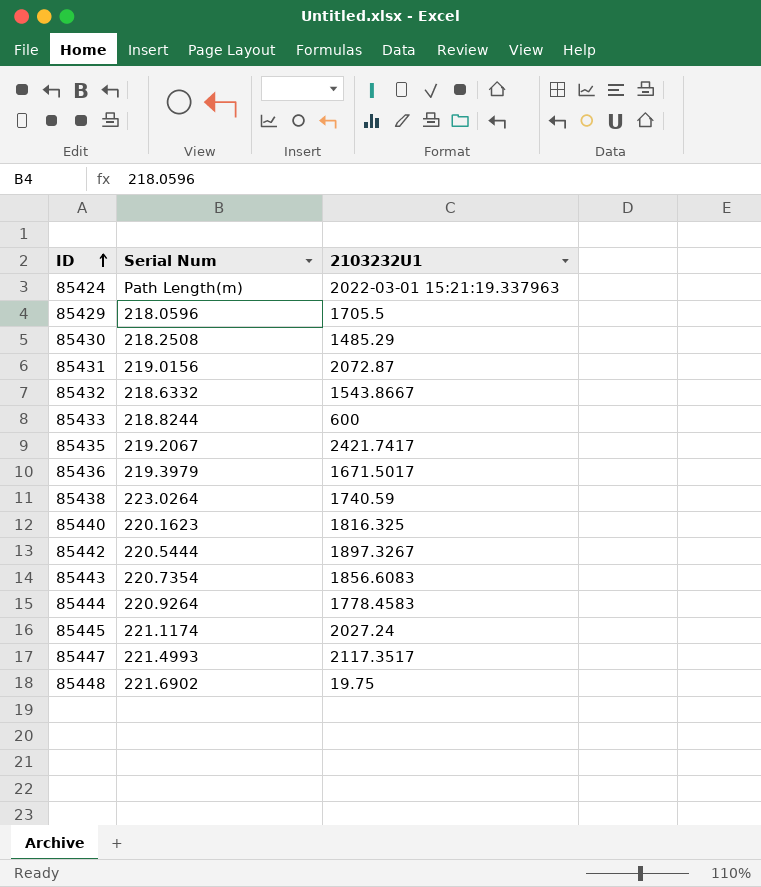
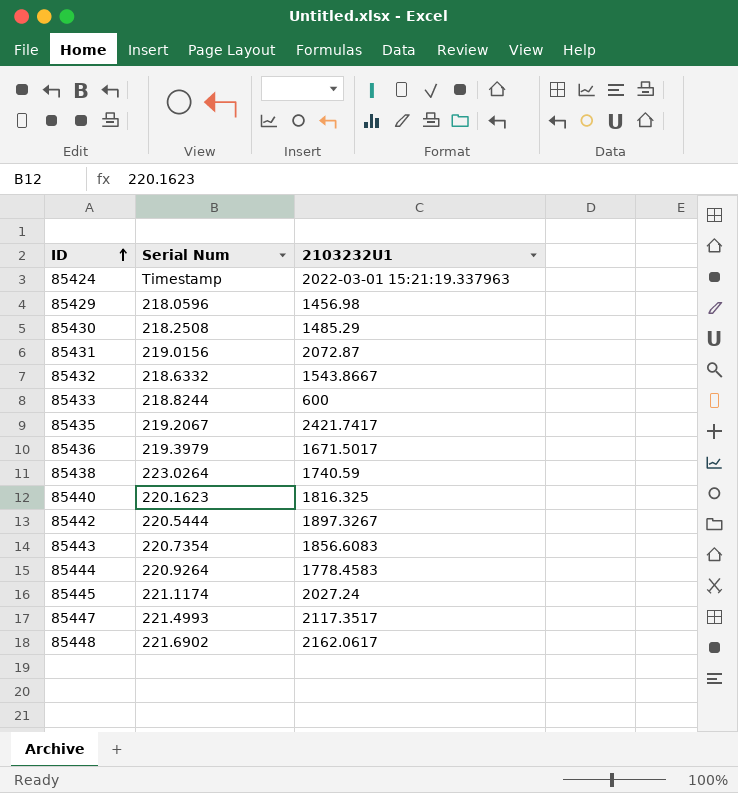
85424 | Serial Num: Path Length(m) -> Timestamp
85429 | 2103232U1: 1705.5 -> 1456.98
85448 | 2103232U1: 19.75 -> 2162.0617

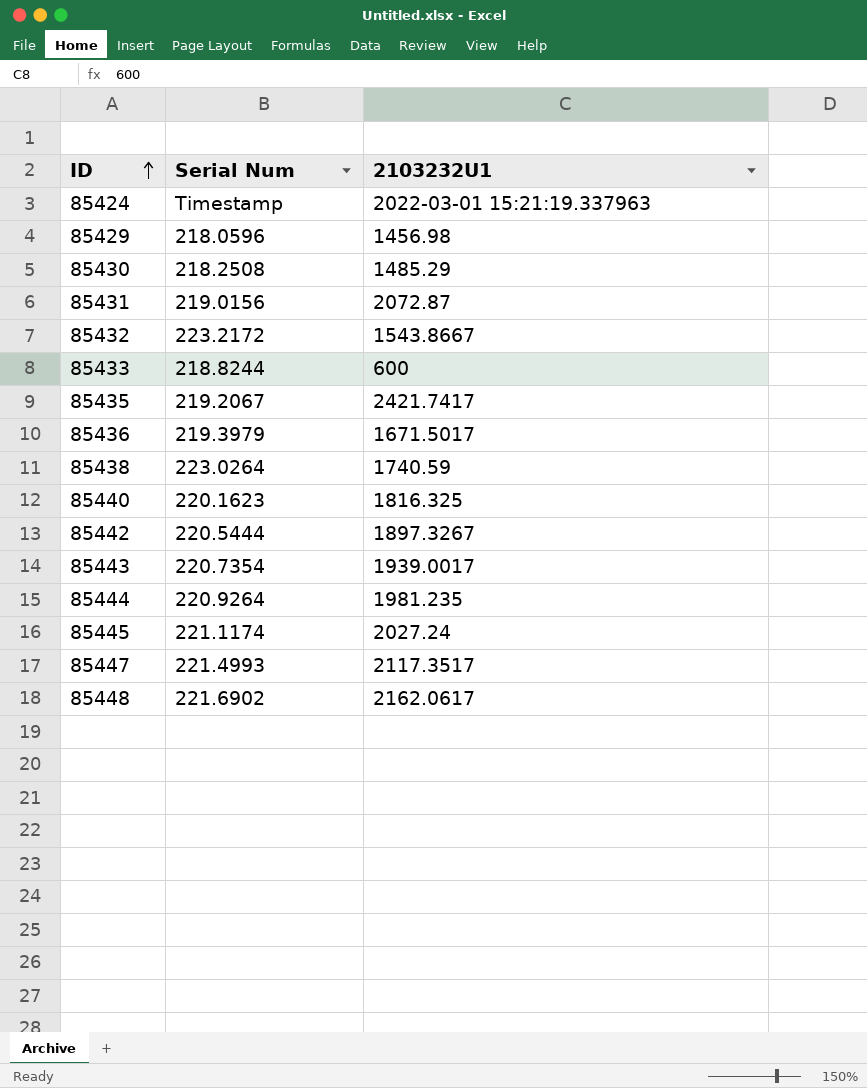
85432 | Serial Num: 218.6332 -> 223.2172
85443 | 2103232U1: 1856.6083 -> 1939.0017
85444 | 2103232U1: 1778.4583 -> 1981.235

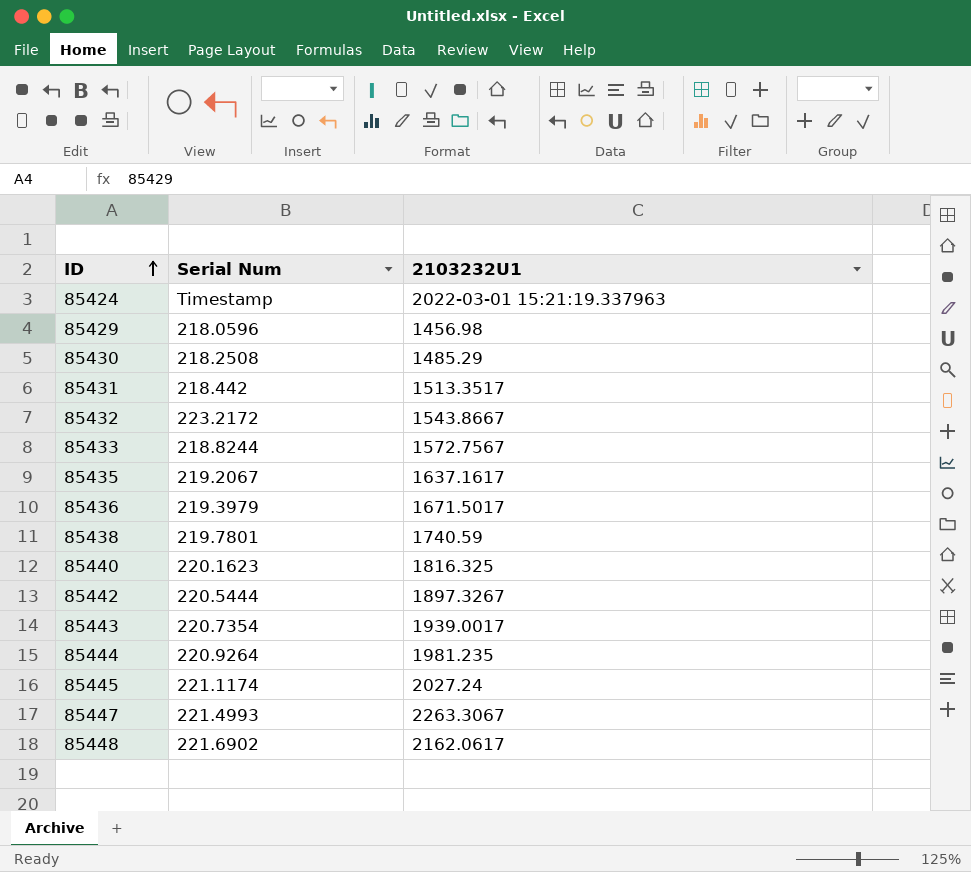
85431 | Serial Num: 219.0156 -> 218.442
85431 | 2103232U1: 2072.87 -> 1513.3517
85433 | 2103232U1: 600 -> 1572.7567
85435 | 2103232U1: 2421.7417 -> 1637.1617
85438 | Serial Num: 223.0264 -> 219.7801
85447 | 2103232U1: 2117.3517 -> 2263.3067

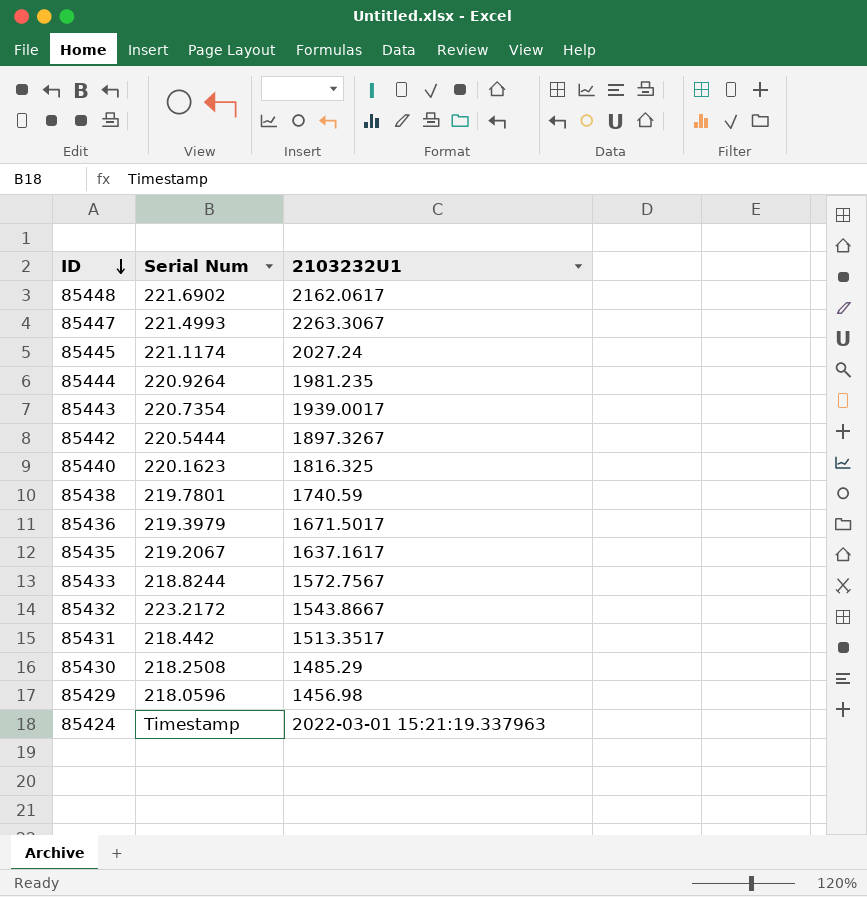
row order: ID ascending -> ID descending

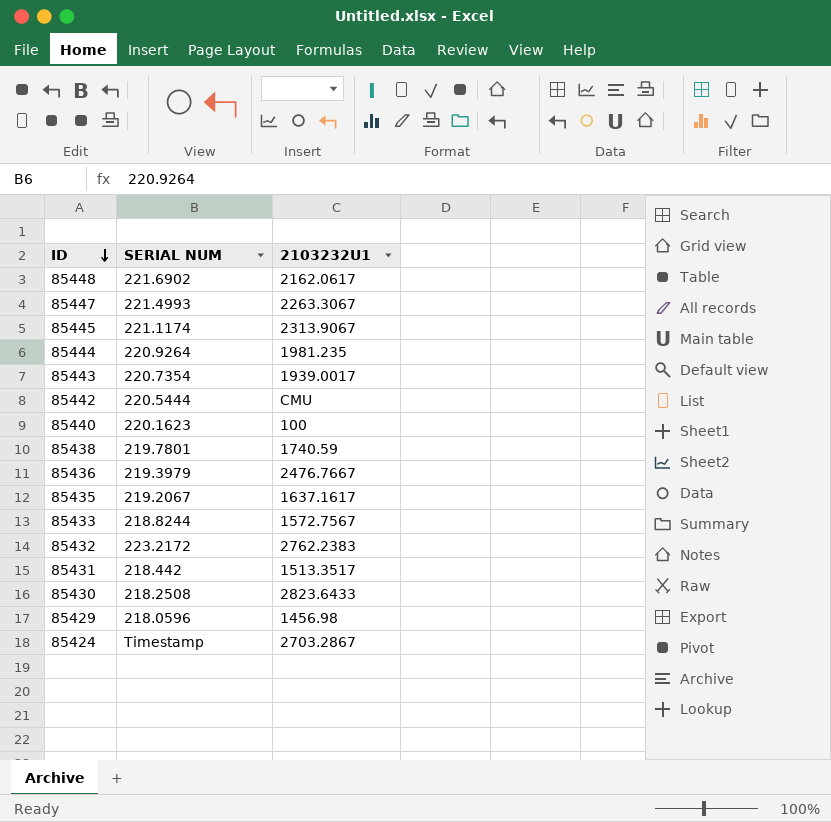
column name: Serial Num -> SERIAL NUM
85445 | 2103232U1: 2027.24 -> 2313.9067
85442 | 2103232U1: 1897.3267 -> CMU
85440 | 2103232U1: 1816.325 -> 100
85436 | 2103232U1: 1671.5017 -> 2476.7667
85432 | 2103232U1: 1543.8667 -> 2762.2383
85430 | 2103232U1: 1485.29 -> 2823.6433
85424 | 2103232U1: 2022-03-01 15:21:19.337963 -> 2703.2867

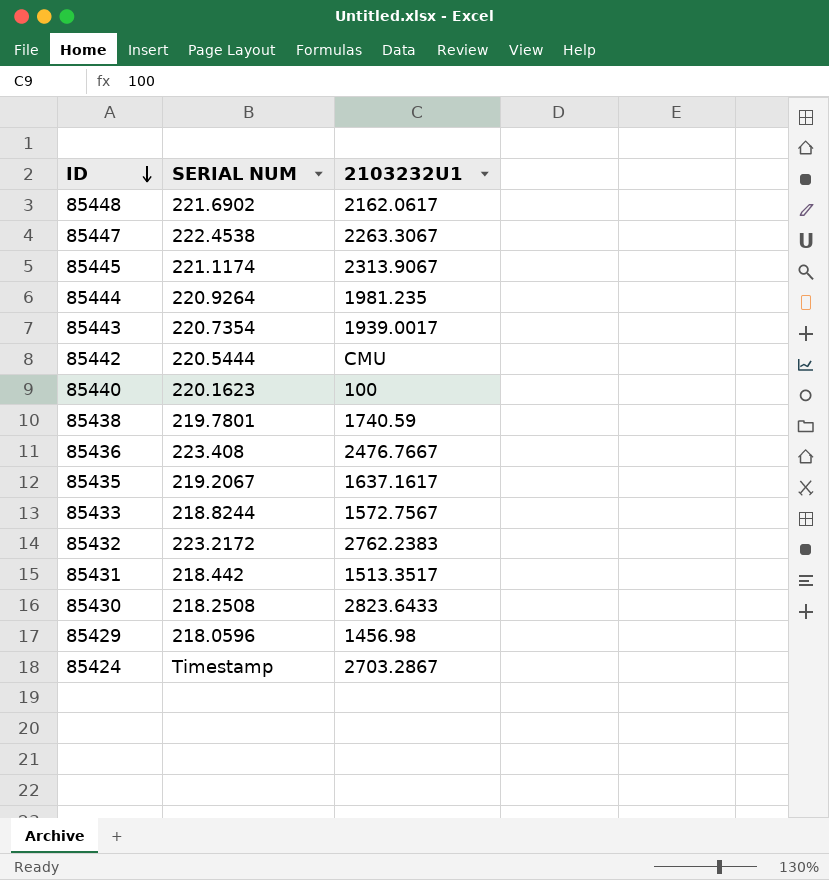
85447 | SERIAL NUM: 221.4993 -> 222.4538
85436 | SERIAL NUM: 219.3979 -> 223.408

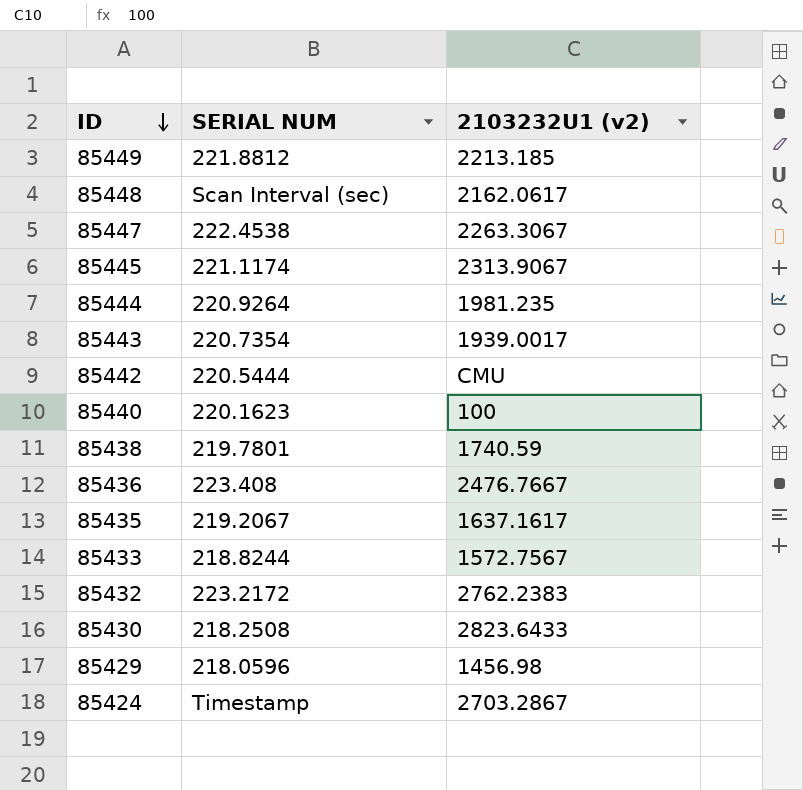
column name: 2103232U1 -> 2103232U1 (v2)
row 85431: 218.442 | 1513.3517 -> none
row 85449: none -> 221.8812 | 2213.185
85448 | SERIAL NUM: 221.6902 -> Scan Interval (sec)

